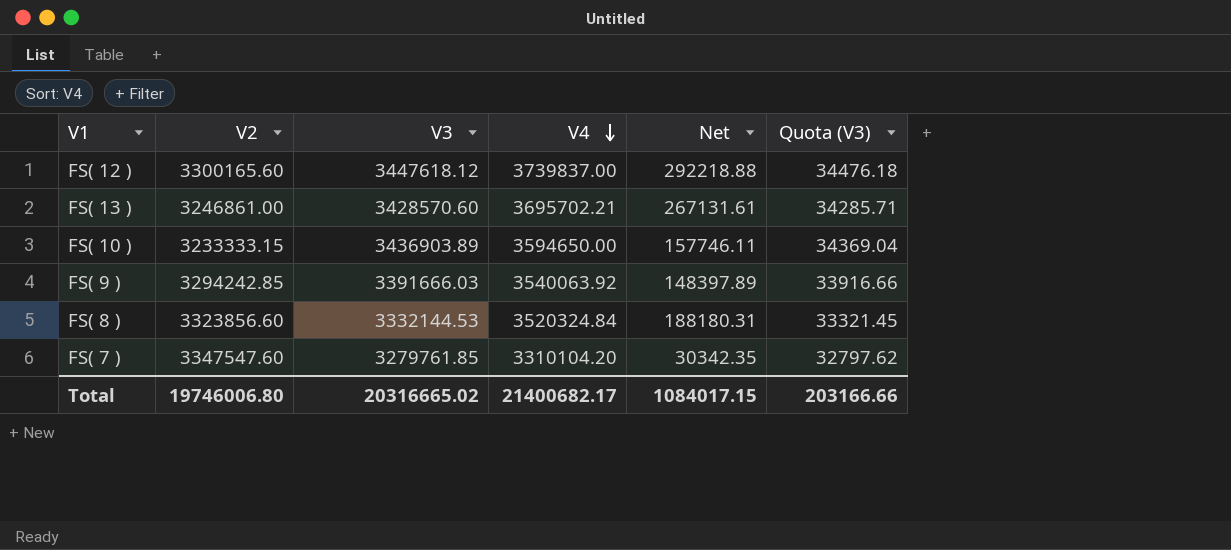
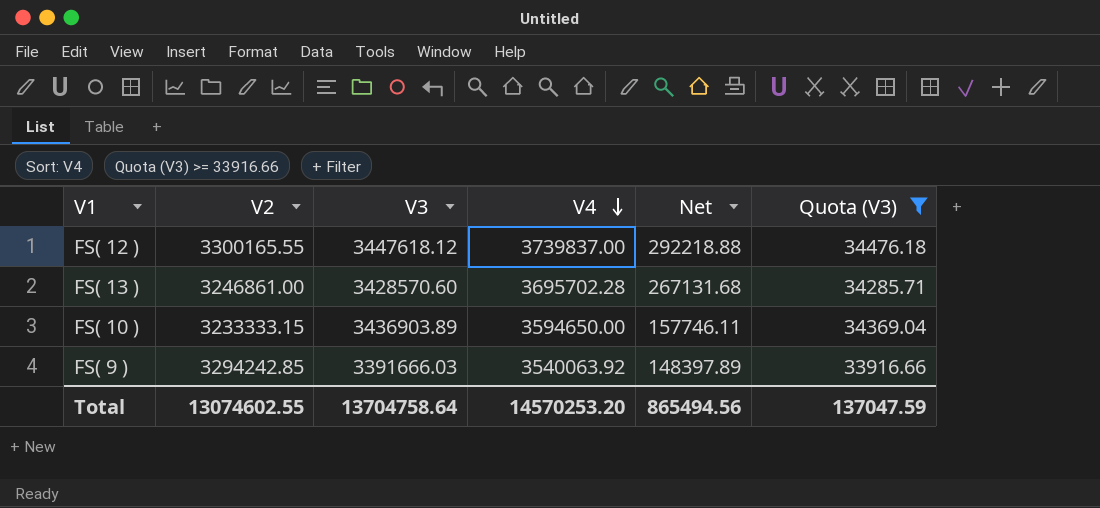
filter: none -> Quota (V3) >= 33916.66
FS( 12 ) | V2: 3300165.60 -> 3300165.55
FS( 13 ) | V4: 3695702.21 -> 3695702.28
FS( 13 ) | Net: 267131.61 -> 267131.68
Total | V2: 19746006.80 -> 13074602.55
Total | V3: 20316665.02 -> 13704758.64
Total | V4: 21400682.17 -> 14570253.20
Total | Net: 1084017.15 -> 865494.56
Total | Quota (V3): 203166.66 -> 137047.59

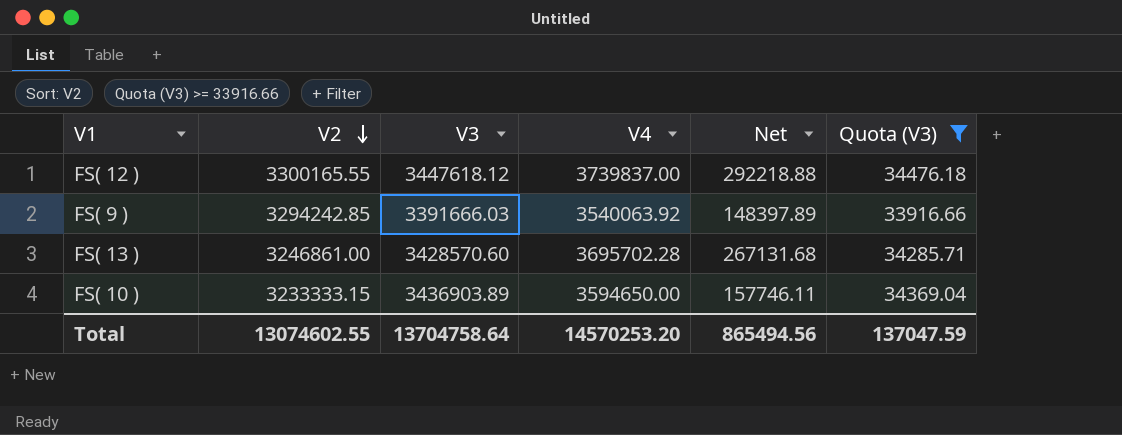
row order: V4 descending -> V2 descending

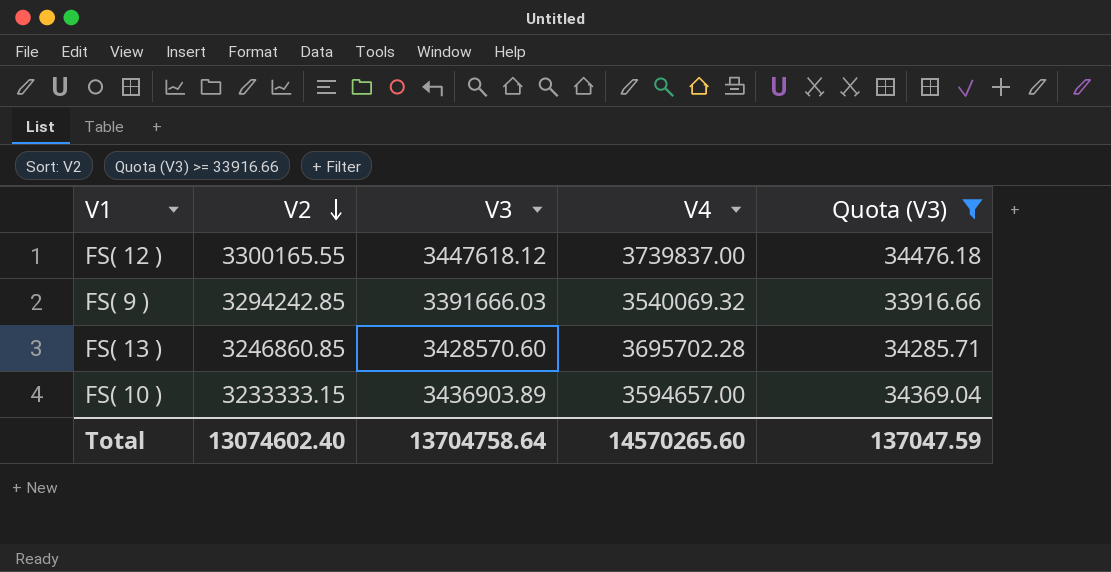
column Net | formula: [V4] - [V3] -> none
FS( 9 ) | V4: 3540063.92 -> 3540069.32
FS( 13 ) | V2: 3246861.00 -> 3246860.85
FS( 10 ) | V4: 3594650.00 -> 3594657.00
Total | V2: 13074602.55 -> 13074602.40
Total | V4: 14570253.20 -> 14570265.60

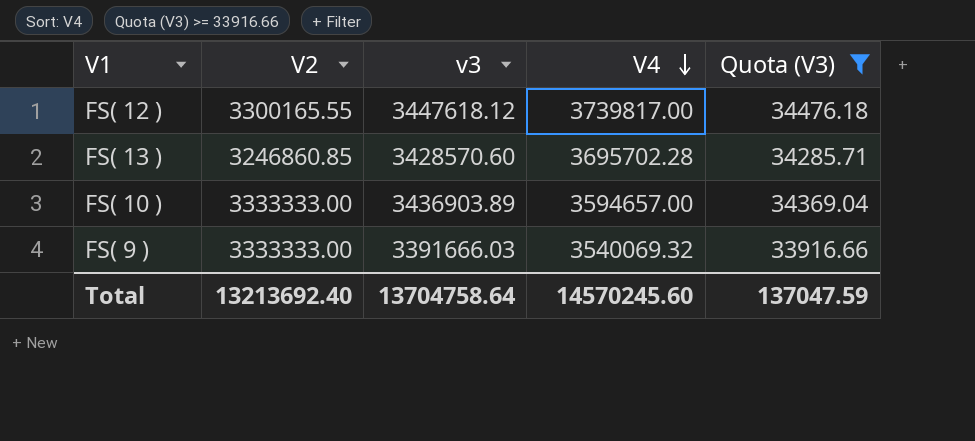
row order: V2 descending -> V4 descending
column name: V3 -> v3
FS( 12 ) | V4: 3739837.00 -> 3739817.00
FS( 10 ) | V2: 3233333.15 -> 3333333.00
FS( 9 ) | V2: 3294242.85 -> 3333333.00
Total | V2: 13074602.40 -> 13213692.40
Total | V4: 14570265.60 -> 14570245.60

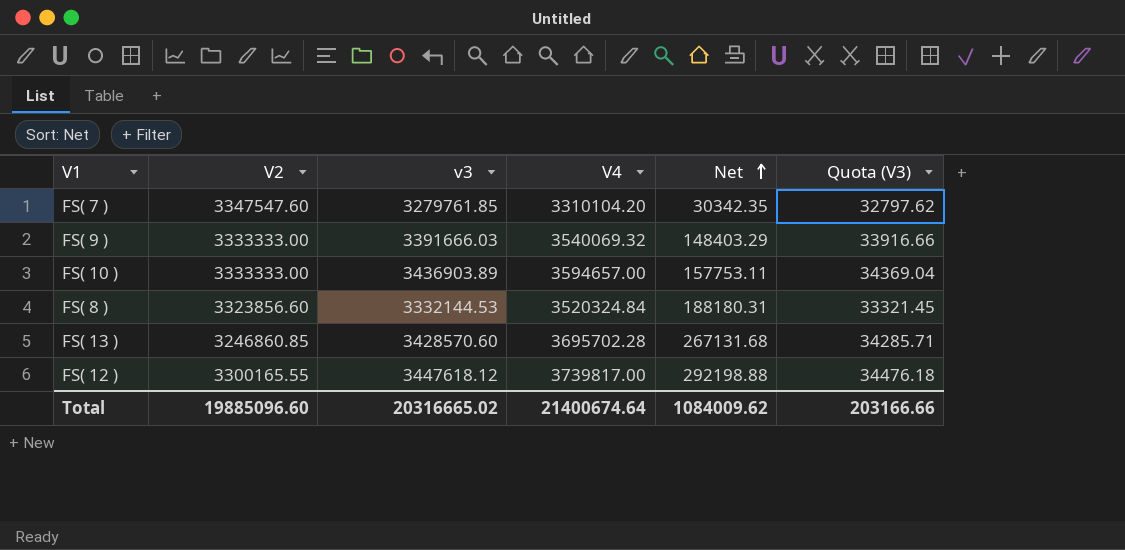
filter: Quota (V3) >= 33916.66 -> none
row order: V4 descending -> Net ascending
column Net | formula: none -> [V4] - [v3]
Total | V2: 13213692.40 -> 19885096.60
Total | v3: 13704758.64 -> 20316665.02
Total | V4: 14570245.60 -> 21400674.64
Total | Quota (V3): 137047.59 -> 203166.66

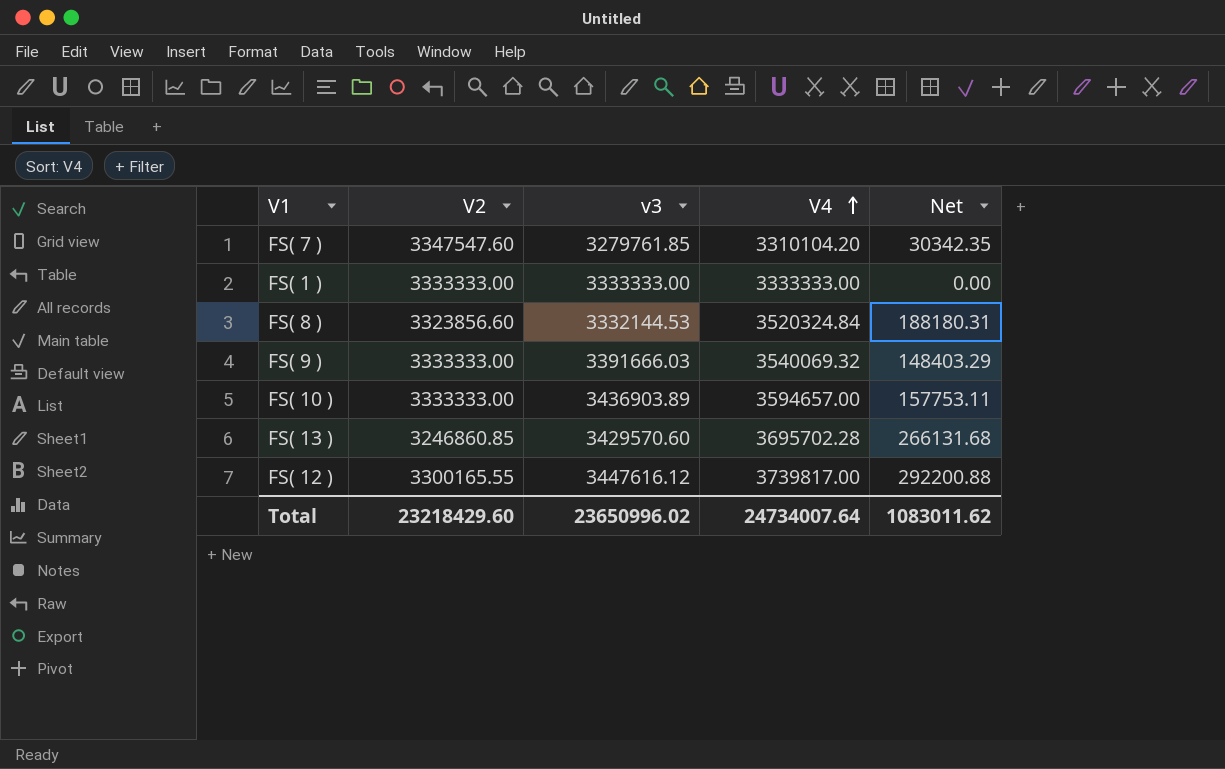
row order: Net ascending -> V4 ascending
column Quota (V3) | formula: [v3] * 0.01 -> none
row FS( 1 ): none -> 3333333.00 | 3333333.00 | 3333333.00 | 0.00
FS( 13 ) | v3: 3428570.60 -> 3429570.60
FS( 13 ) | Net: 267131.68 -> 266131.68
FS( 12 ) | v3: 3447618.12 -> 3447616.12
FS( 12 ) | Net: 292198.88 -> 292200.88
Total | V2: 19885096.60 -> 23218429.60
Total | v3: 20316665.02 -> 23650996.02
Total | V4: 21400674.64 -> 24734007.64
Total | Net: 1084009.62 -> 1083011.62

